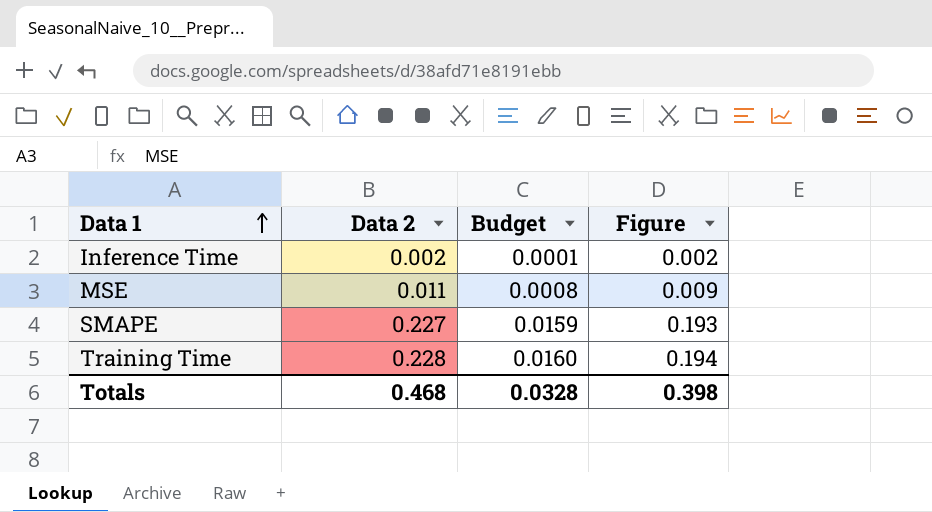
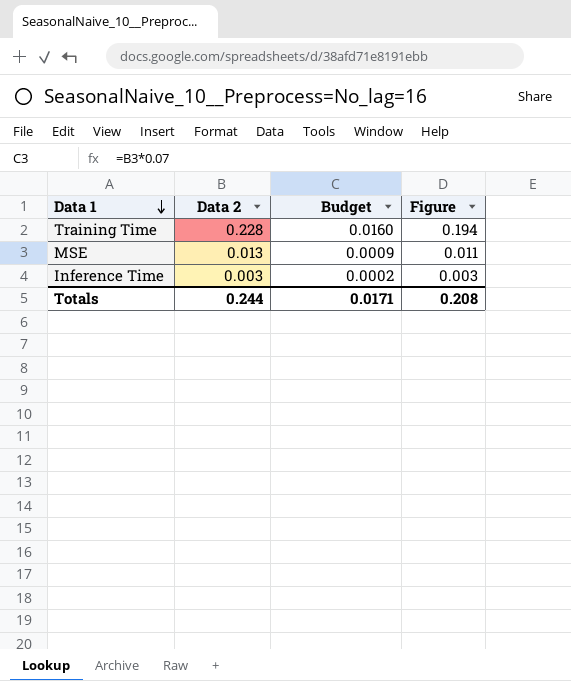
row order: Data 1 ascending -> Data 1 descending
row SMAPE: 0.227 | 0.0159 | 0.193 -> none
MSE | Data 2: 0.011 -> 0.013
MSE | Budget: 0.0008 -> 0.0009
MSE | Figure: 0.009 -> 0.011
Inference Time | Data 2: 0.002 -> 0.003
Inference Time | Budget: 0.0001 -> 0.0002
Inference Time | Figure: 0.002 -> 0.003
Totals | Data 2: 0.468 -> 0.244
Totals | Budget: 0.0328 -> 0.0171
Totals | Figure: 0.398 -> 0.208

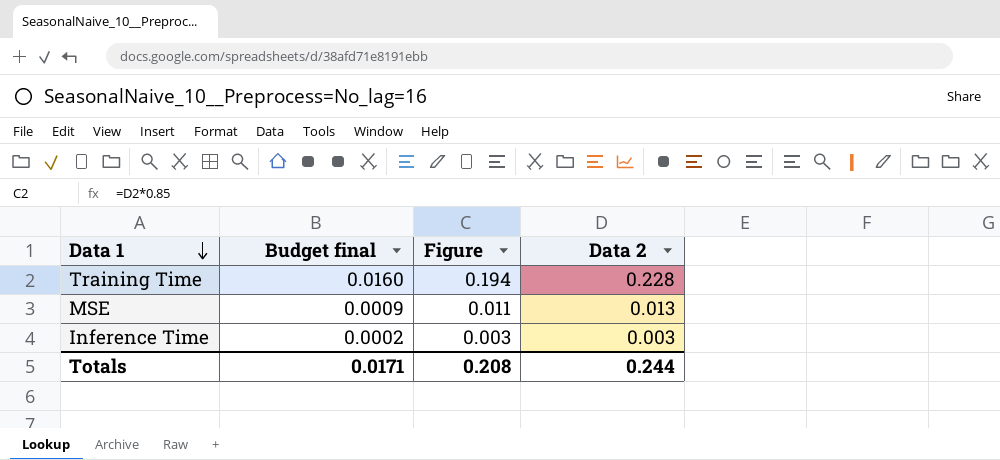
column name: Budget -> Budget final
column Data 2 | position: 2 -> 4

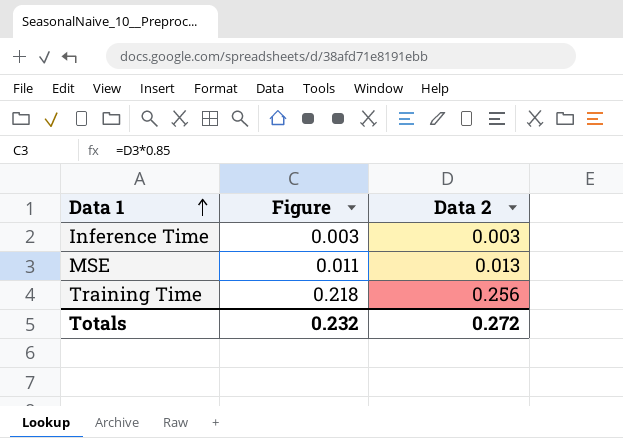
row order: Data 1 descending -> Data 1 ascending
column Budget final | formula: [Data 2] * 0.07 -> none
Training Time | Figure: 0.194 -> 0.218
Training Time | Data 2: 0.228 -> 0.256
Totals | Figure: 0.208 -> 0.232
Totals | Data 2: 0.244 -> 0.272

